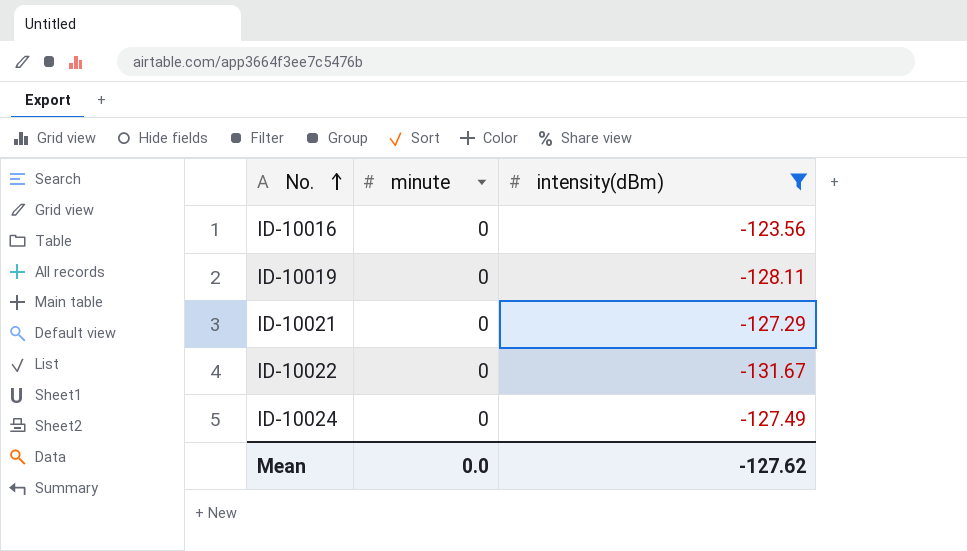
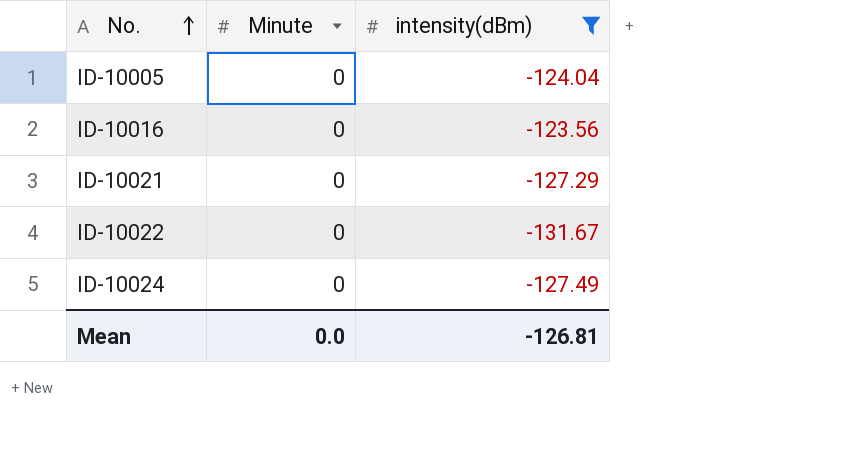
column name: minute -> Minute
row ID-10019: 0 | -128.11 -> none
row ID-10005: none -> 0 | -124.04
Mean | intensity(dBm): -127.62 -> -126.81

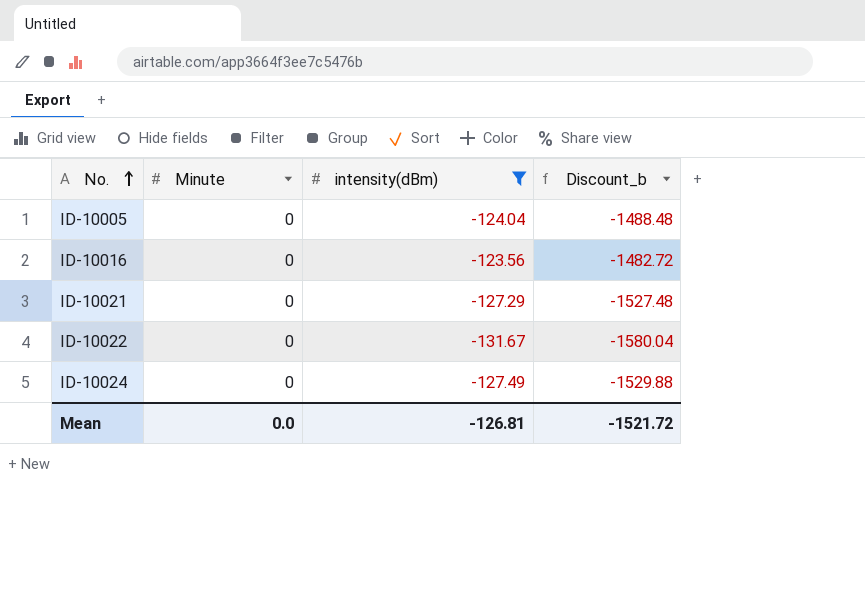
column Discount_b | formula: none -> [intensity(dBm)] * 12

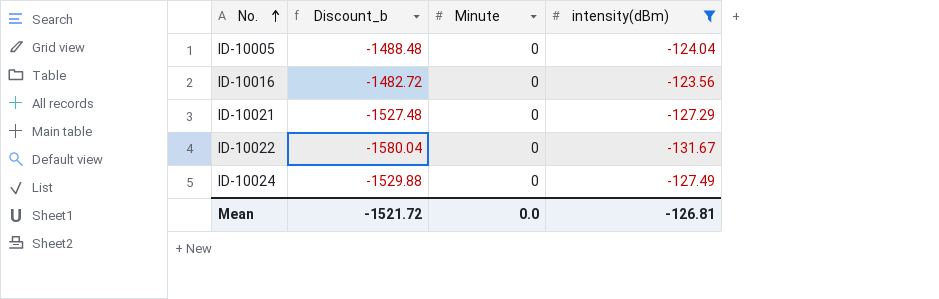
column Discount_b | position: 4 -> 2

